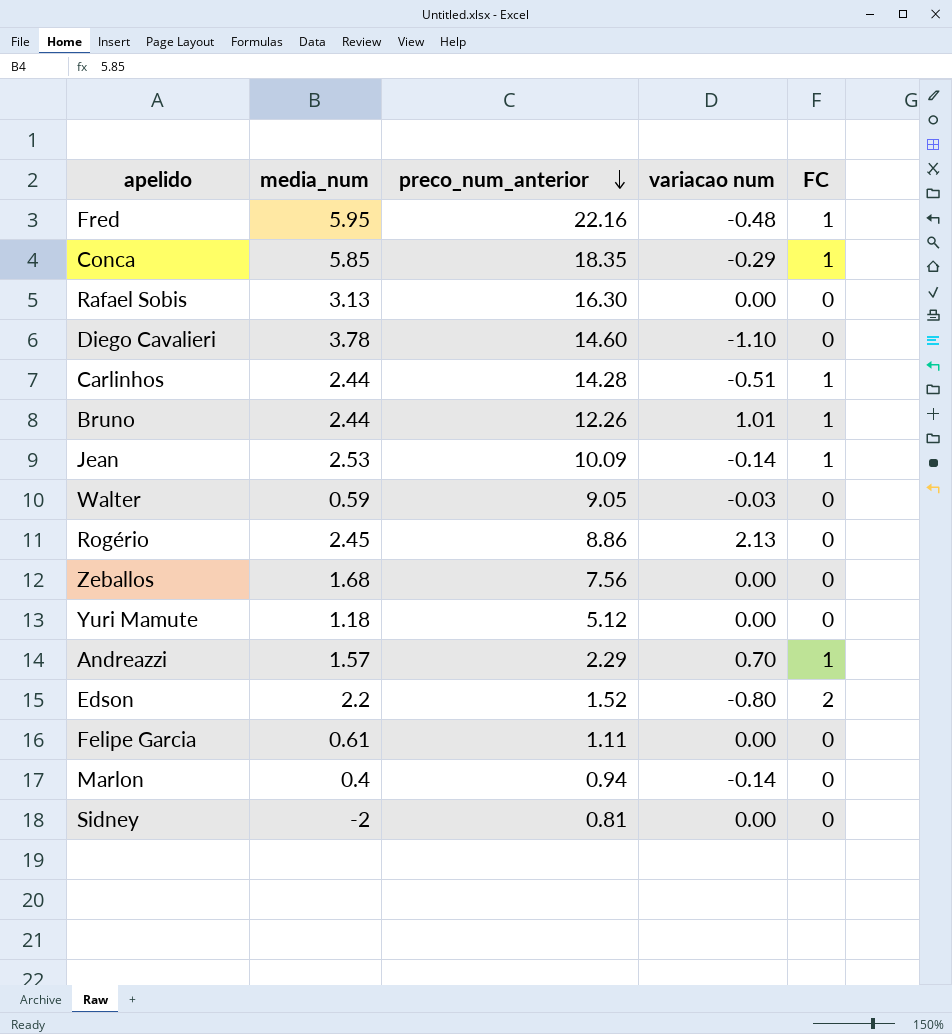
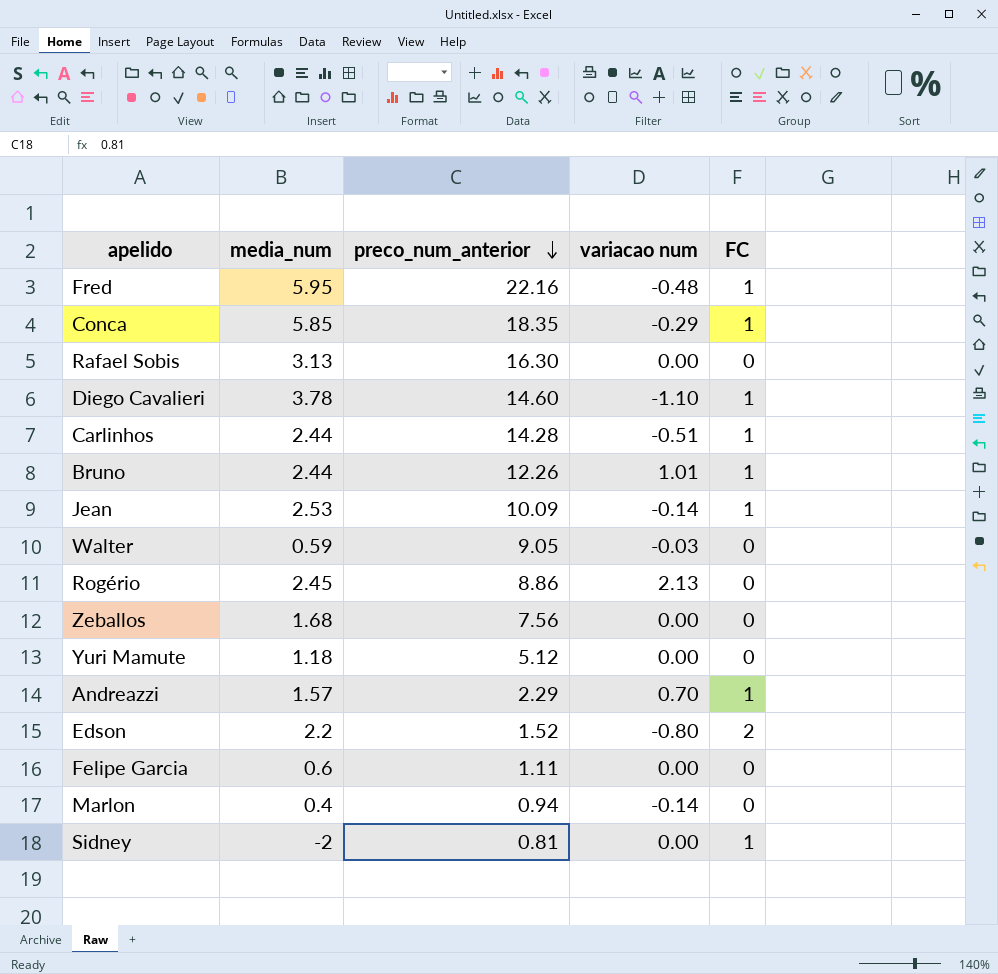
Diego Cavalieri | FC: 0 -> 1
Felipe Garcia | media_num: 0.61 -> 0.6
Sidney | FC: 0 -> 1

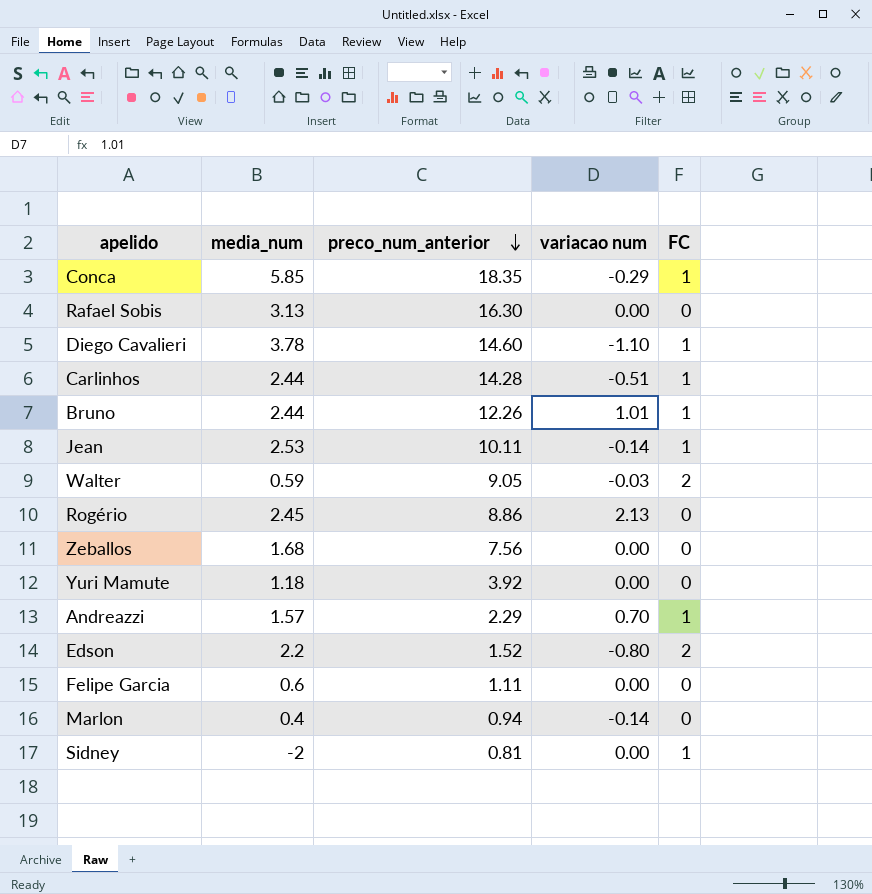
row Fred: 5.95 | 22.16 | -0.48 | 1 -> none
Jean | preco_num_anterior: 10.09 -> 10.11
Walter | FC: 0 -> 2
Yuri Mamute | preco_num_anterior: 5.12 -> 3.92

